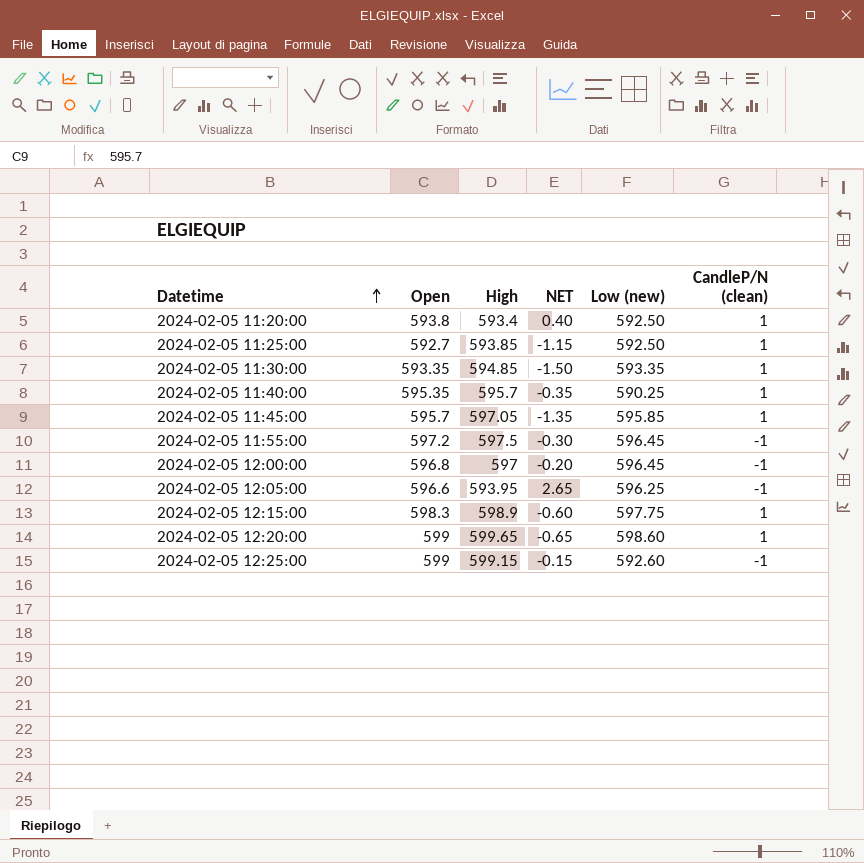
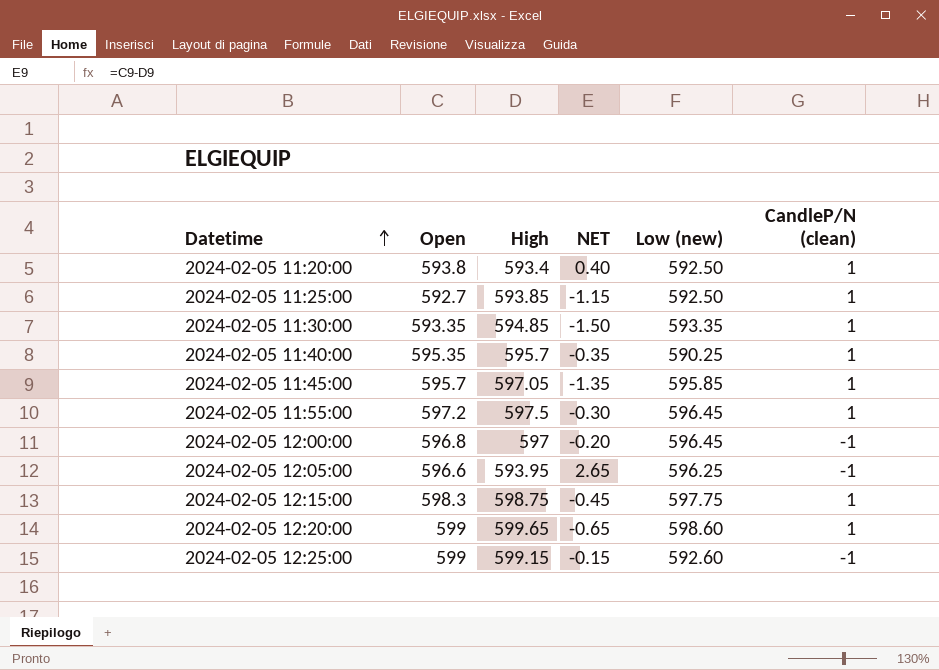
2024-02-05 11:55:00 | CandleP/N (clean): -1 -> 1
2024-02-05 12:15:00 | High: 598.9 -> 598.75
2024-02-05 12:15:00 | NET: -0.60 -> -0.45

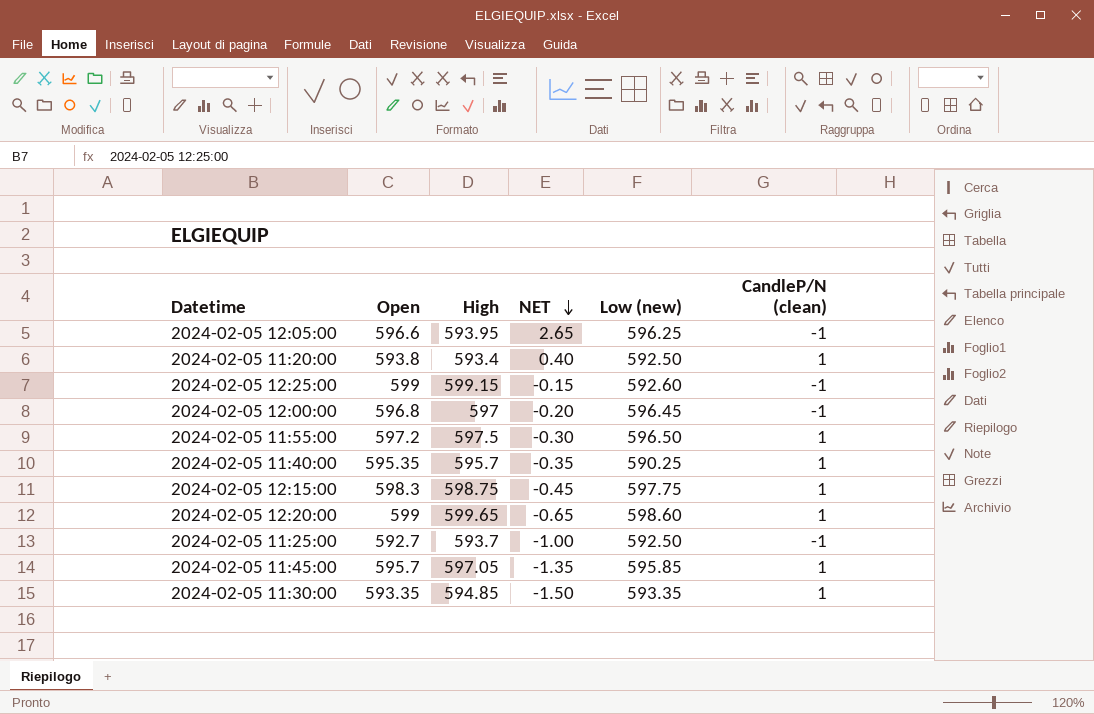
row order: Datetime ascending -> NET descending
2024-02-05 11:55:00 | Low (new): 596.45 -> 596.50
2024-02-05 11:25:00 | High: 593.85 -> 593.7
2024-02-05 11:25:00 | NET: -1.15 -> -1.00
2024-02-05 11:25:00 | CandleP/N (clean): 1 -> -1

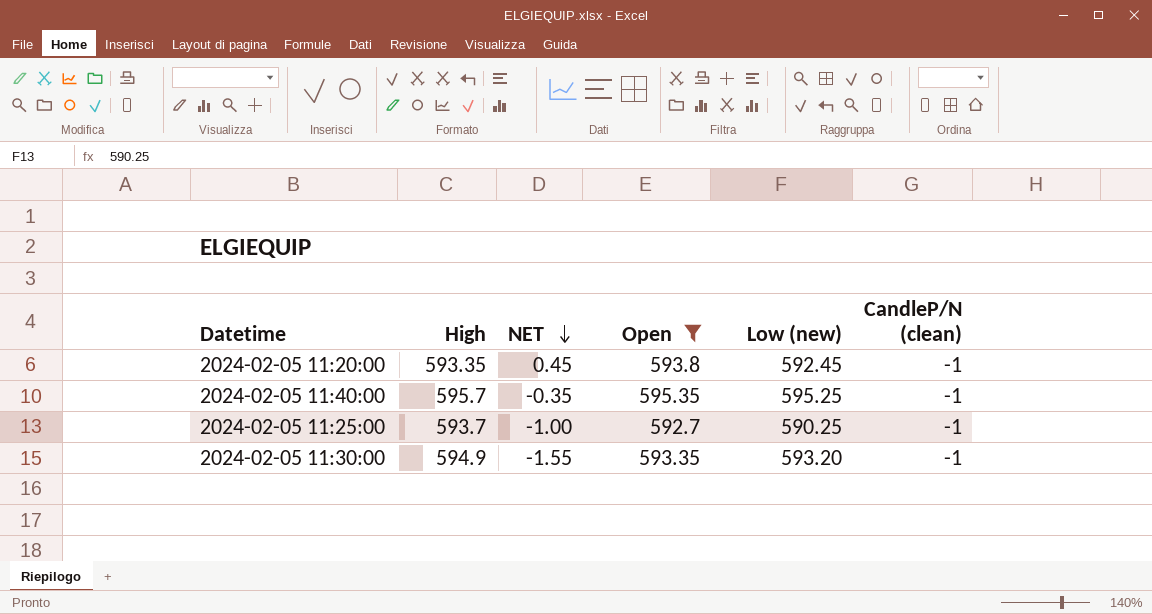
filter: none -> Open <= 595.35
column Open | position: 2 -> 4
2024-02-05 11:20:00 | High: 593.4 -> 593.35
2024-02-05 11:20:00 | NET: 0.40 -> 0.45
2024-02-05 11:20:00 | Low (new): 592.50 -> 592.45
2024-02-05 11:20:00 | CandleP/N (clean): 1 -> -1
2024-02-05 11:40:00 | Low (new): 590.25 -> 595.25
2024-02-05 11:40:00 | CandleP/N (clean): 1 -> -1
2024-02-05 11:25:00 | Low (new): 592.50 -> 590.25
2024-02-05 11:30:00 | High: 594.85 -> 594.9
2024-02-05 11:30:00 | NET: -1.50 -> -1.55
2024-02-05 11:30:00 | Low (new): 593.35 -> 593.20
2024-02-05 11:30:00 | CandleP/N (clean): 1 -> -1

